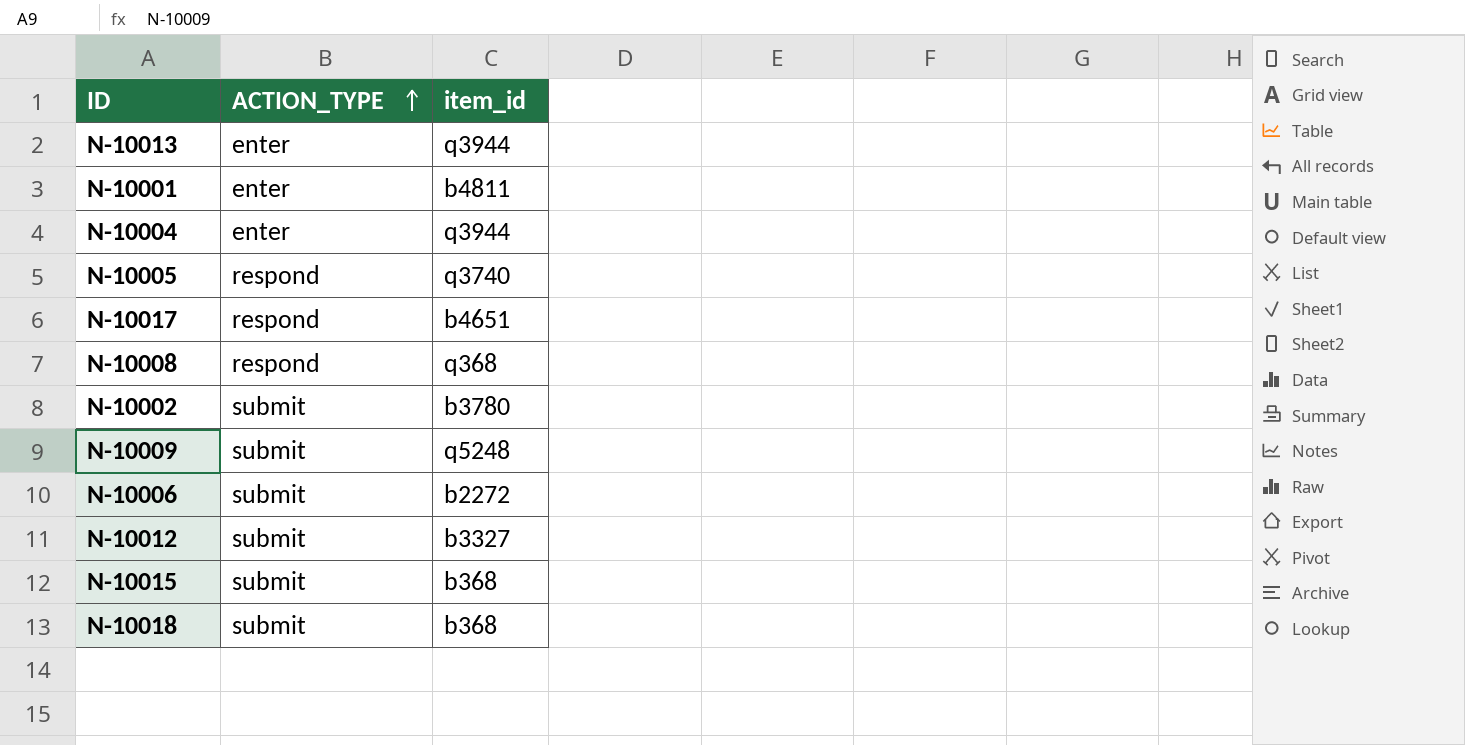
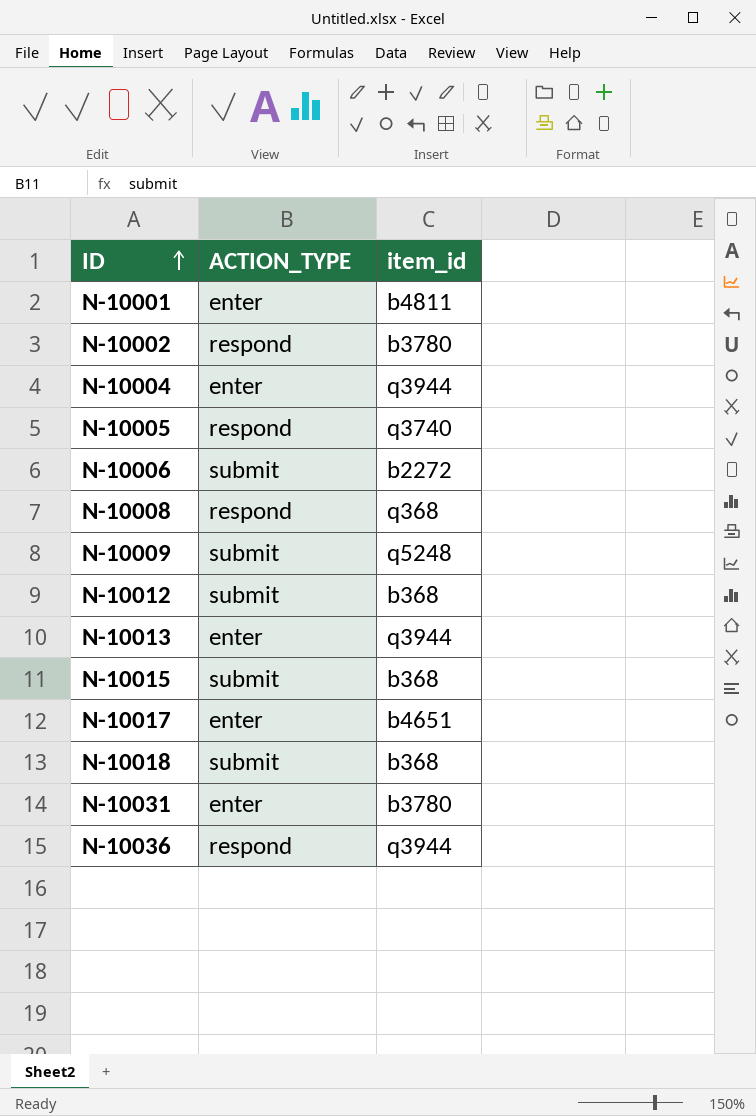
row order: ACTION_TYPE ascending -> ID ascending
N-10002 | ACTION_TYPE: submit -> respond
N-10012 | item_id: b3327 -> b368
N-10017 | ACTION_TYPE: respond -> enter
row N-10031: none -> enter | b3780
row N-10036: none -> respond | q3944

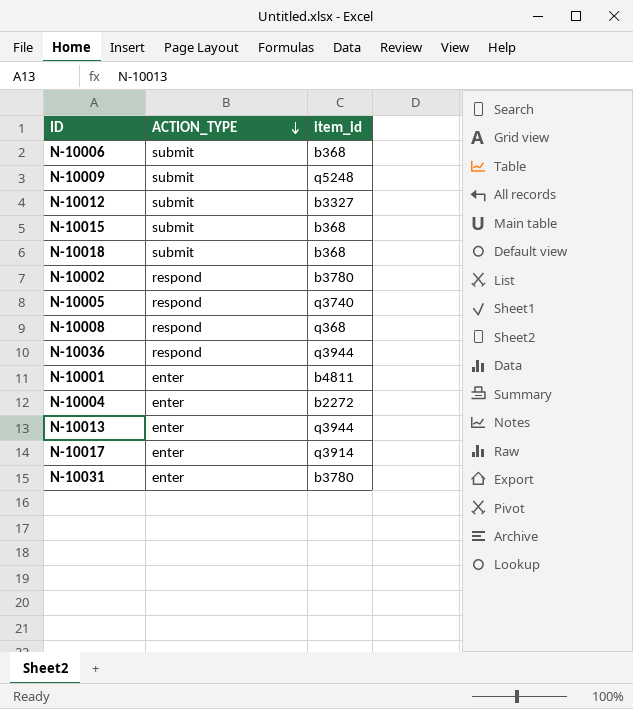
row order: ID ascending -> ACTION_TYPE descending
N-10006 | item_id: b2272 -> b368
N-10012 | item_id: b368 -> b3327
N-10004 | item_id: q3944 -> b2272
N-10017 | item_id: b4651 -> q3914

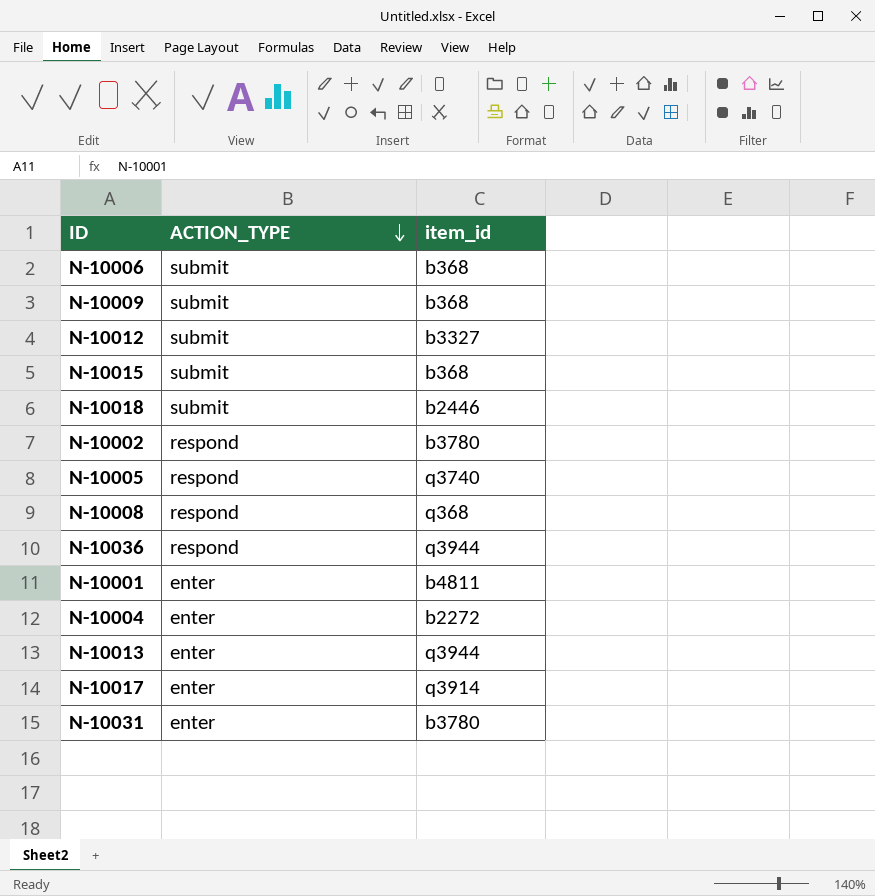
N-10009 | item_id: q5248 -> b368
N-10018 | item_id: b368 -> b2446

